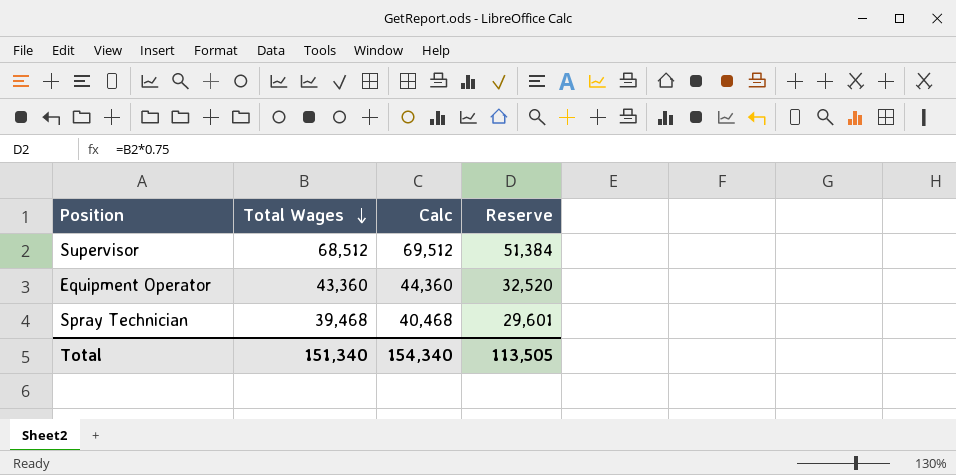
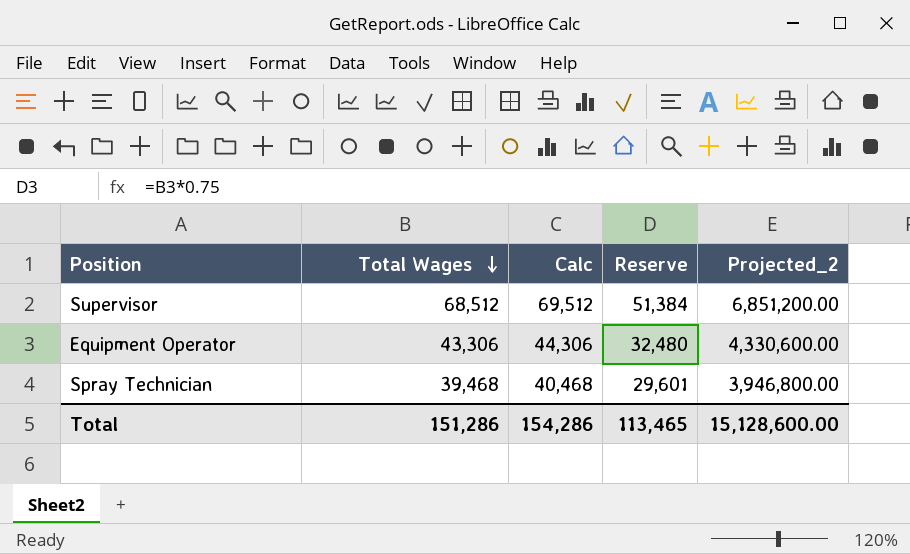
column Projected_2 | formula: none -> [Total Wages] * 100
Equipment Operator | Total Wages: 43,360 -> 43,306
Equipment Operator | Calc: 44,360 -> 44,306
Equipment Operator | Reserve: 32,520 -> 32,480
Total | Total Wages: 151,340 -> 151,286
Total | Calc: 154,340 -> 154,286
Total | Reserve: 113,505 -> 113,465

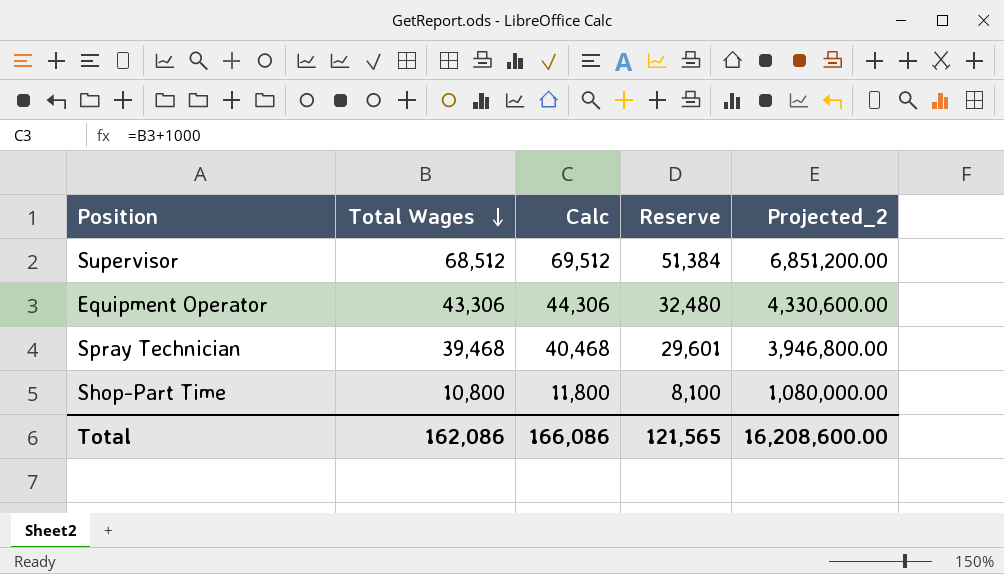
row Shop-Part Time: none -> 10,800 | 11,800 | 8,100 | 1,080,000.00
Total | Total Wages: 151,286 -> 162,086
Total | Calc: 154,286 -> 166,086
Total | Reserve: 113,465 -> 121,565
Total | Projected_2: 15,128,600.00 -> 16,208,600.00

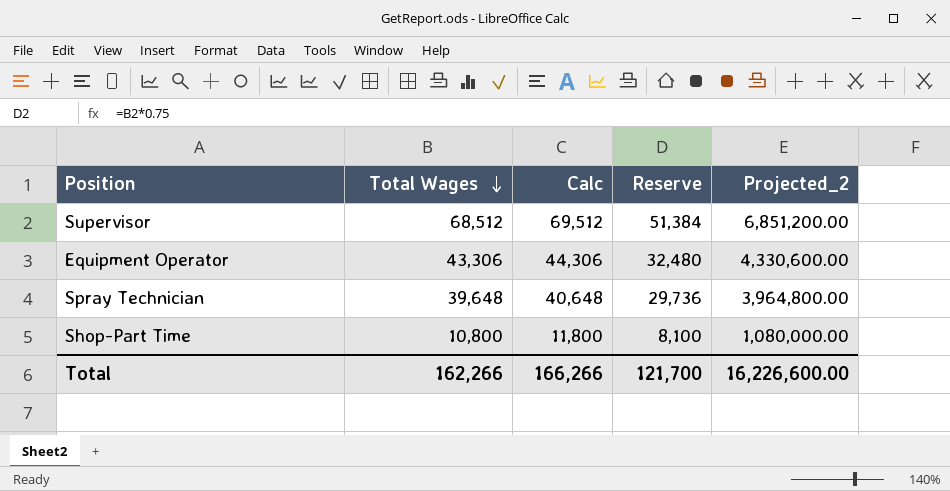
Spray Technician | Total Wages: 39,468 -> 39,648
Spray Technician | Calc: 40,468 -> 40,648
Spray Technician | Reserve: 29,601 -> 29,736
Spray Technician | Projected_2: 3,946,800.00 -> 3,964,800.00
Total | Total Wages: 162,086 -> 162,266
Total | Calc: 166,086 -> 166,266
Total | Reserve: 121,565 -> 121,700
Total | Projected_2: 16,208,600.00 -> 16,226,600.00

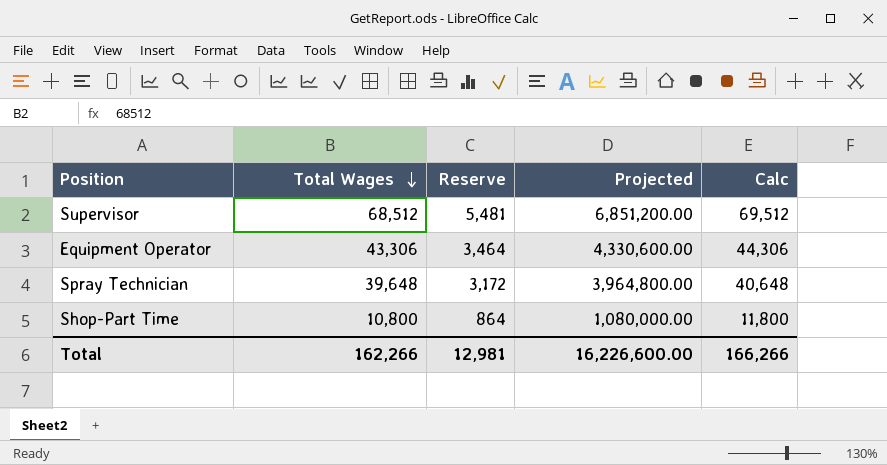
column Reserve | formula: [Total Wages] * 0.75 -> [Total Wages] * 0.08
column name: Projected_2 -> Projected
column Calc | position: 3 -> 5
Total | Reserve: 121,700 -> 12,981

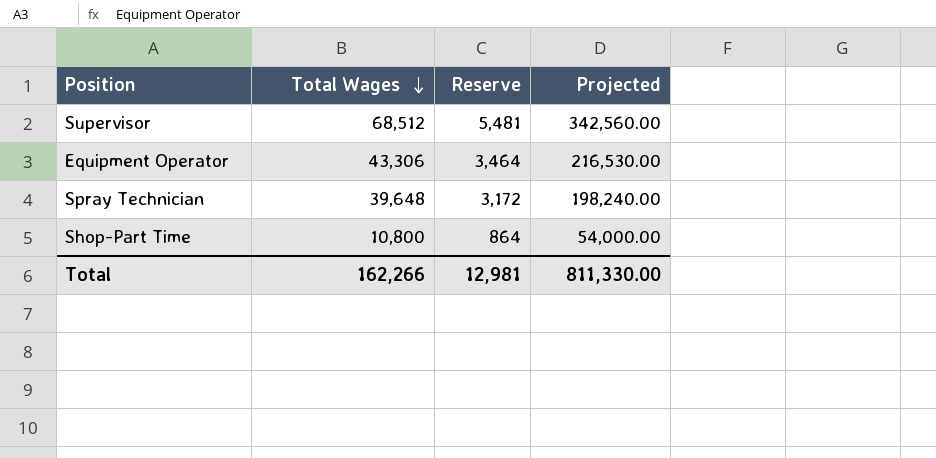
column Calc | formula: [Total Wages] + 1000 -> none
column Projected | formula: [Total Wages] * 100 -> [Total Wages] * 5
Total | Projected: 16,226,600.00 -> 811,330.00

